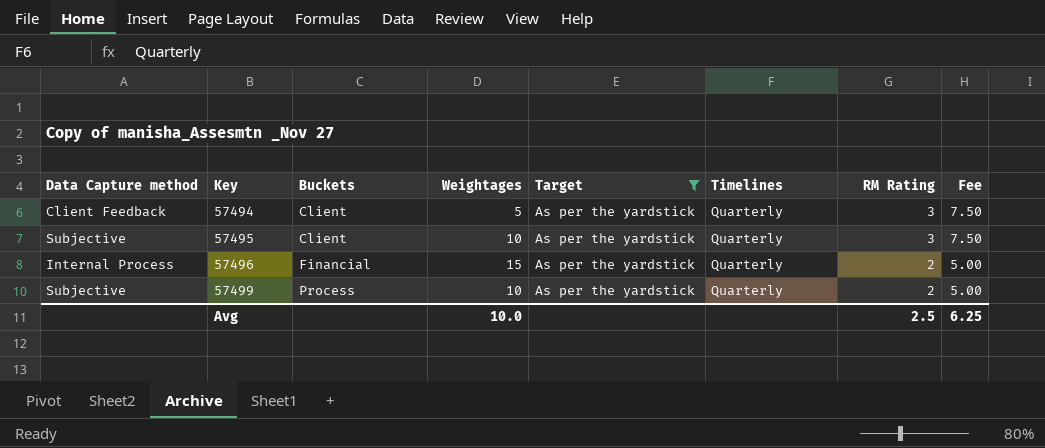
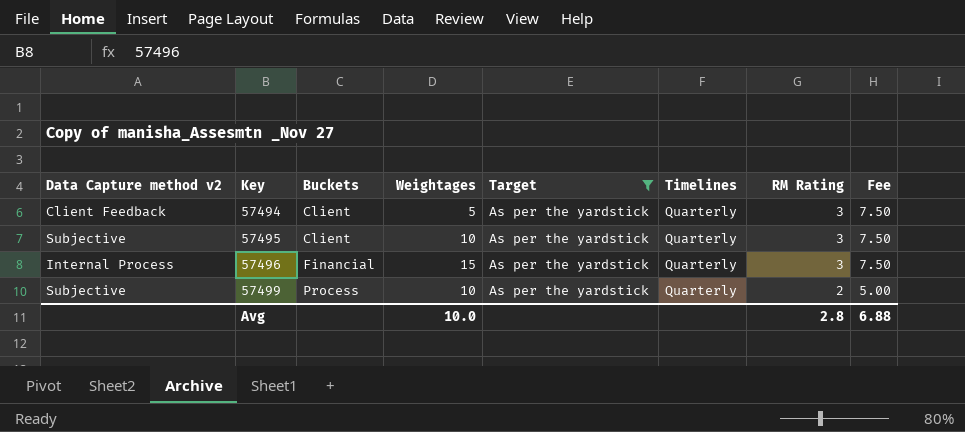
column name: Data Capture method -> Data Capture method v2
57496 | RM Rating: 2 -> 3
57496 | Fee: 5.00 -> 7.50
Avg | RM Rating: 2.5 -> 2.8
Avg | Fee: 6.25 -> 6.88

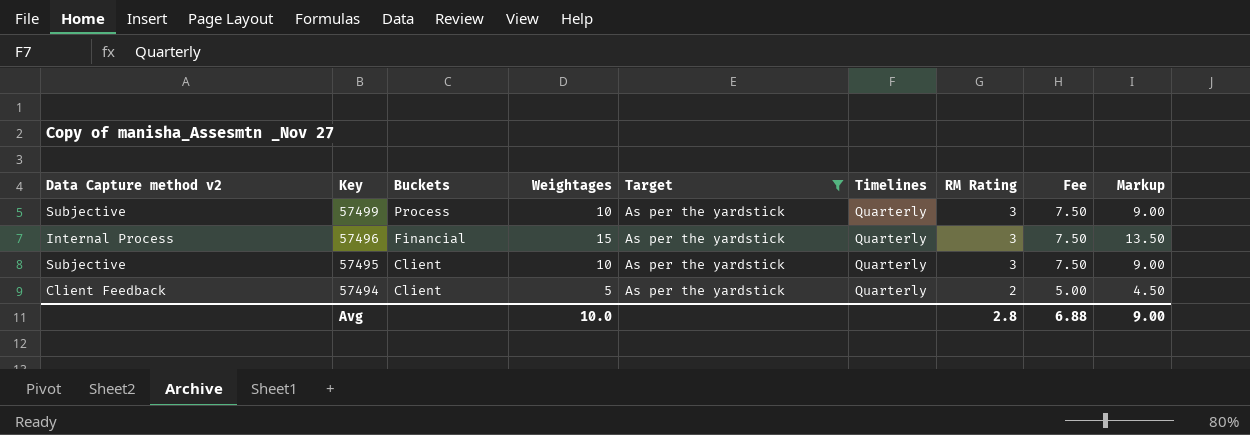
row order: Key ascending -> Key descending
column Markup | formula: none -> [Weightages] * 0.9
57499 | RM Rating: 2 -> 3
57499 | Fee: 5.00 -> 7.50
57494 | RM Rating: 3 -> 2
57494 | Fee: 7.50 -> 5.00

